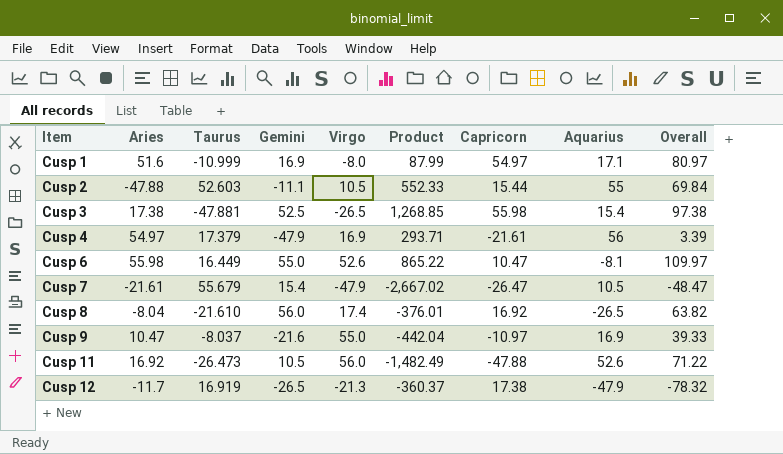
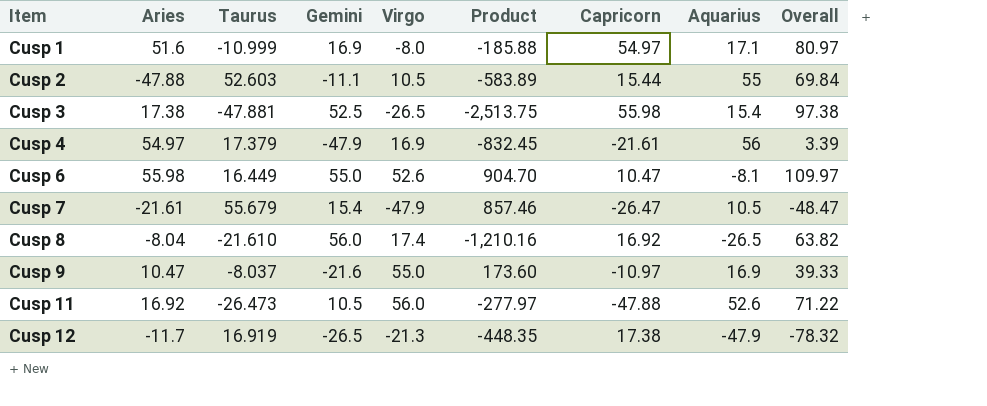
column Product | formula: [Taurus] * [Virgo] -> [Taurus] * [Gemini]

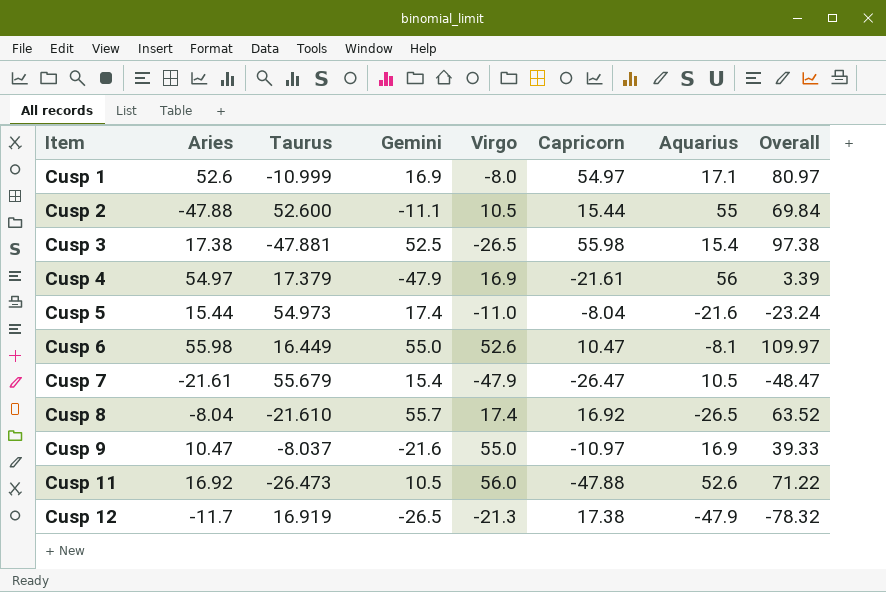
column Product | formula: [Taurus] * [Gemini] -> none
Cusp 1 | Aries: 51.6 -> 52.6
Cusp 2 | Taurus: 52.603 -> 52.600
row Cusp 5: none -> 15.44 | 54.973 | 17.4 | -11.0 | -8.04 | -21.6 | -23.24
Cusp 8 | Gemini: 56.0 -> 55.7
Cusp 8 | Overall: 63.82 -> 63.52

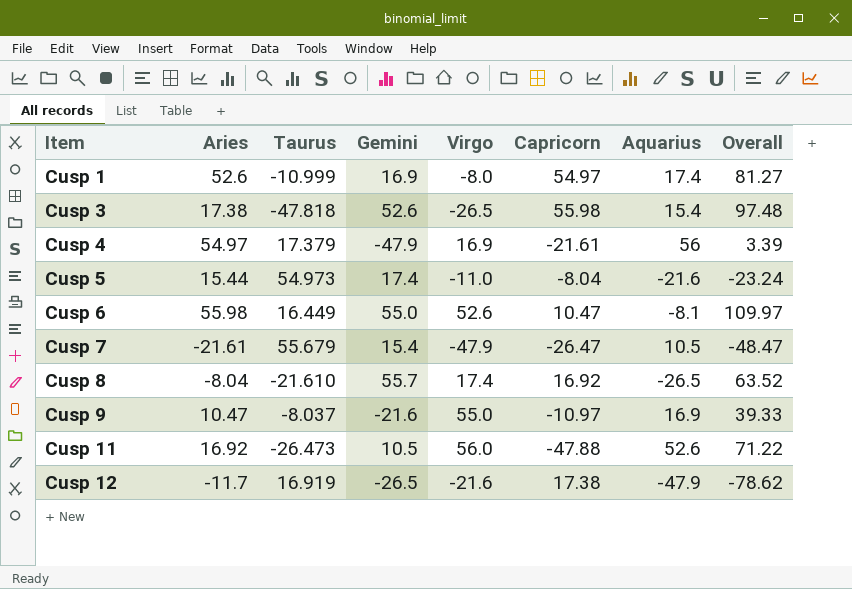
row Cusp 2: -47.88 | 52.600 | -11.1 | 10.5 | 15.44 | 55 | 69.84 -> none
Cusp 1 | Aquarius: 17.1 -> 17.4
Cusp 1 | Overall: 80.97 -> 81.27
Cusp 3 | Taurus: -47.881 -> -47.818
Cusp 3 | Gemini: 52.5 -> 52.6
Cusp 3 | Overall: 97.38 -> 97.48
Cusp 12 | Virgo: -21.3 -> -21.6
Cusp 12 | Overall: -78.32 -> -78.62

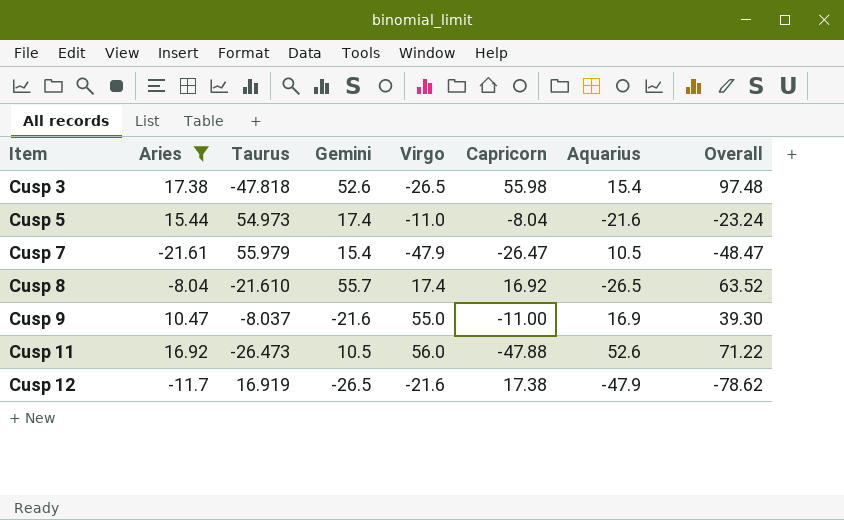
filter: none -> Aries <= 17.38
Cusp 7 | Taurus: 55.679 -> 55.979
Cusp 9 | Capricorn: -10.97 -> -11.00
Cusp 9 | Overall: 39.33 -> 39.30

